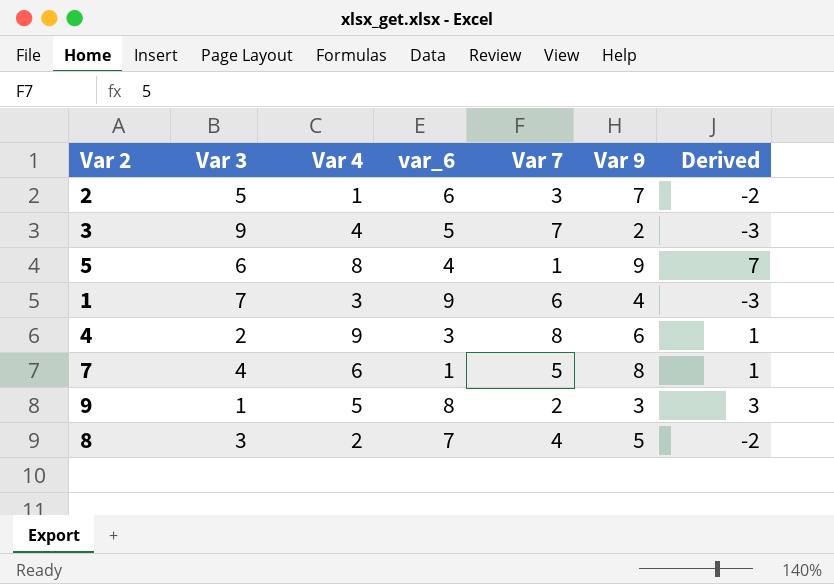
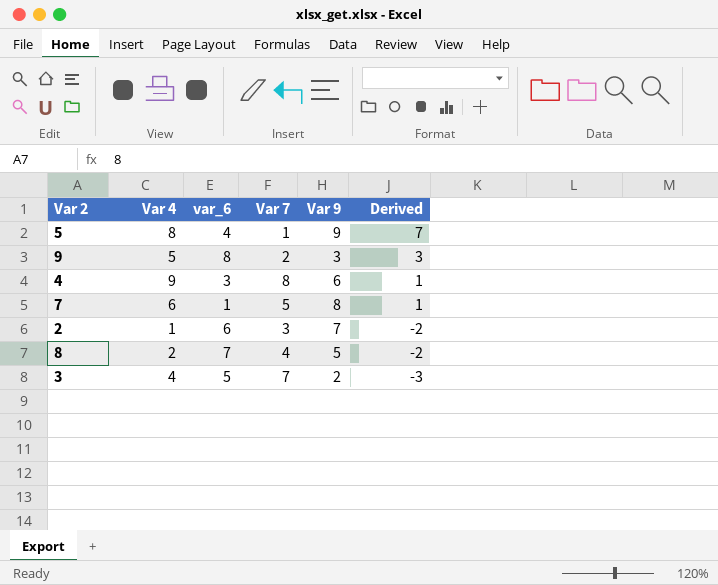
row order: none -> Derived descending
column Var 3 | position: 2 -> none
row 1: 7 | 3 | 9 | 6 | 4 | -3 -> none

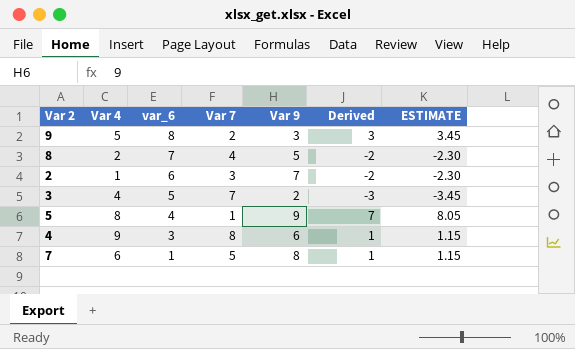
row order: Derived descending -> var_6 descending
column ESTIMATE | formula: none -> [Derived] * 1.15

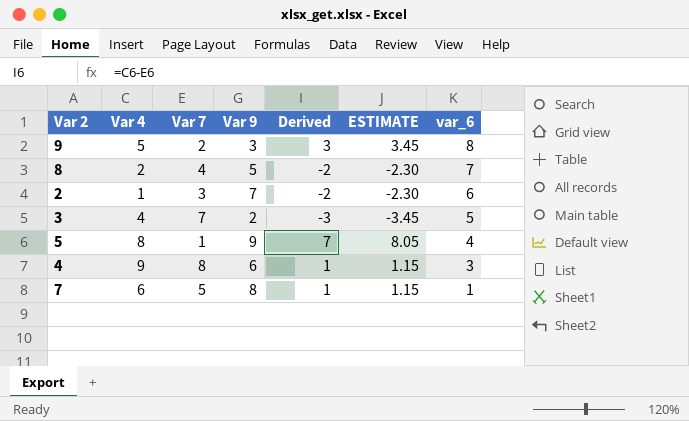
column var_6 | position: 3 -> 7

